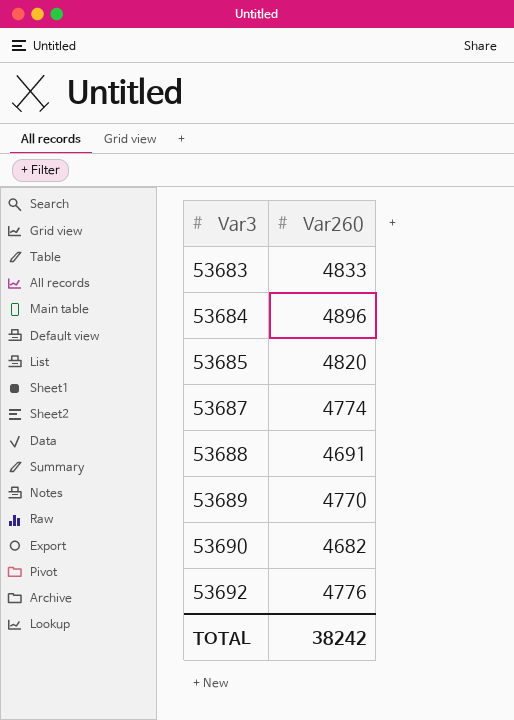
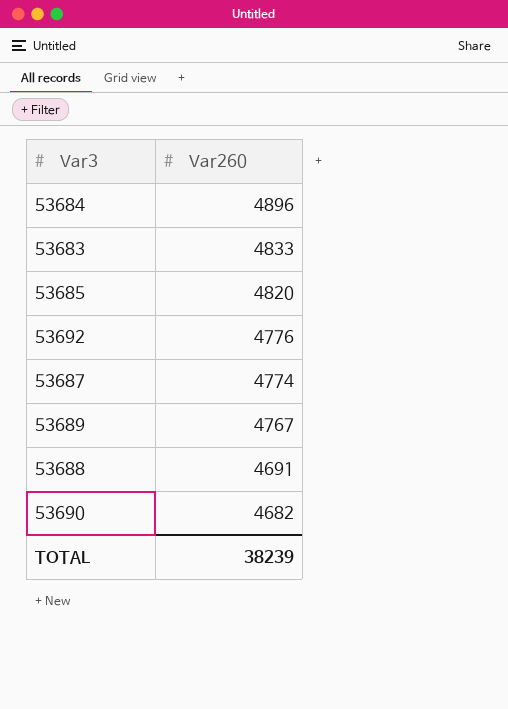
row order: Var3 ascending -> Var260 descending
53689 | Var260: 4770 -> 4767
TOTAL | Var260: 38242 -> 38239

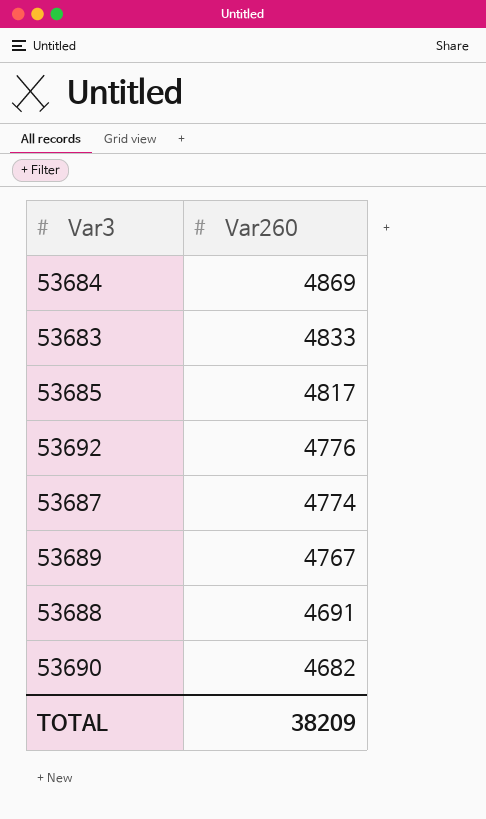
53684 | Var260: 4896 -> 4869
53685 | Var260: 4820 -> 4817
TOTAL | Var260: 38239 -> 38209

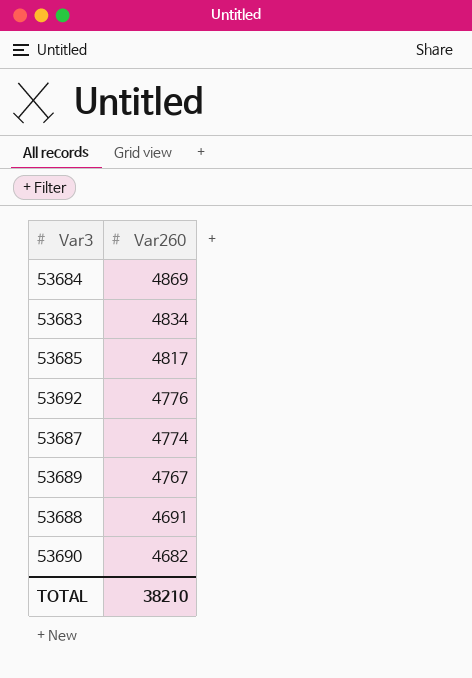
53683 | Var260: 4833 -> 4834
TOTAL | Var260: 38209 -> 38210

